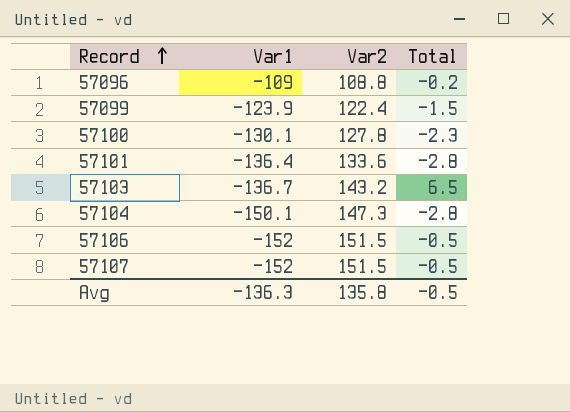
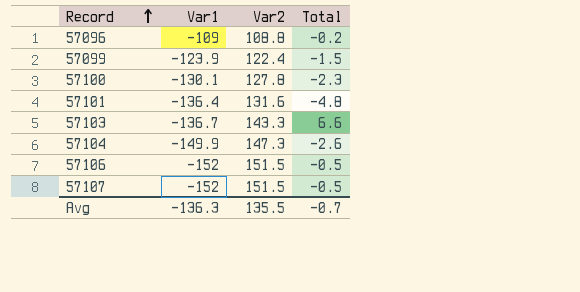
57101 | Var2: 133.6 -> 131.6
57101 | Total: -2.8 -> -4.8
57103 | Var2: 143.2 -> 143.3
57103 | Total: 6.5 -> 6.6
57104 | Var1: -150.1 -> -149.9
57104 | Total: -2.8 -> -2.6
Avg | Var2: 135.8 -> 135.5
Avg | Total: -0.5 -> -0.7

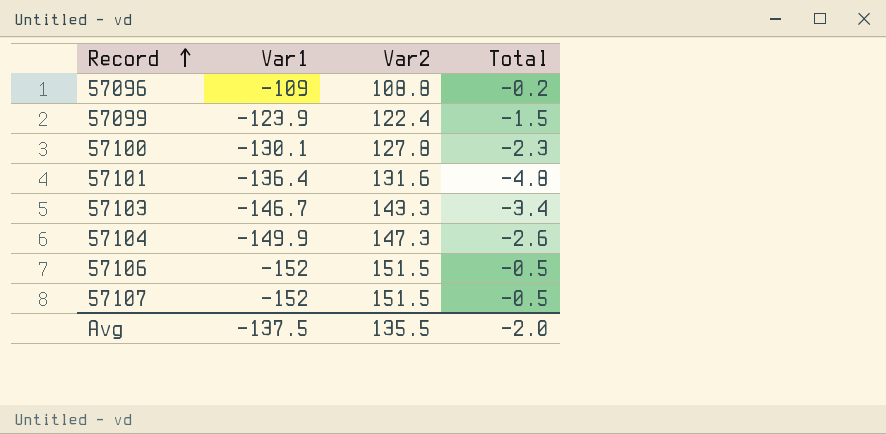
57103 | Var1: -136.7 -> -146.7
57103 | Total: 6.6 -> -3.4
Avg | Var1: -136.3 -> -137.5
Avg | Total: -0.7 -> -2.0

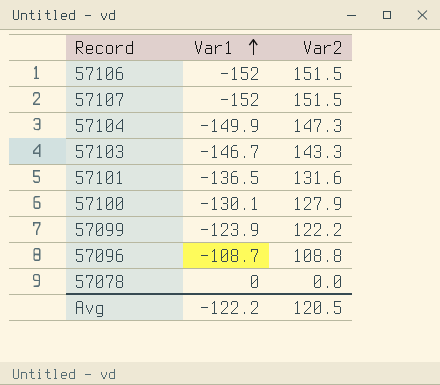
row order: Record ascending -> Var1 ascending
column Total | formula: [Var1] + [Var2] -> none
57101 | Var1: -136.4 -> -136.5
57100 | Var2: 127.8 -> 127.9
57099 | Var2: 122.4 -> 122.2
57096 | Var1: -109 -> -108.7
row 57078: none -> 0 | 0.0
Avg | Var1: -137.5 -> -122.2
Avg | Var2: 135.5 -> 120.5

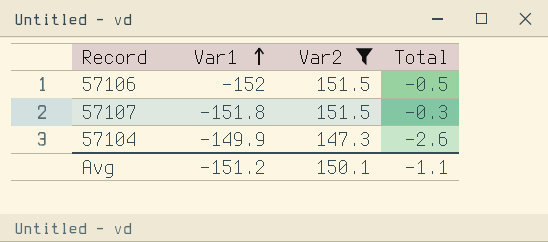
filter: none -> Var2 >= 147.3
column Total | formula: none -> [Var1] + [Var2]
57107 | Var1: -152 -> -151.8
Avg | Var1: -122.2 -> -151.2
Avg | Var2: 120.5 -> 150.1

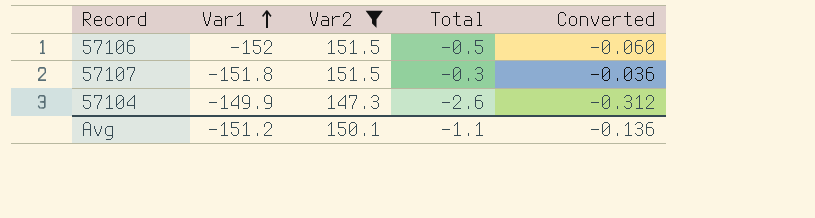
column Converted | formula: none -> [Total] * 0.12

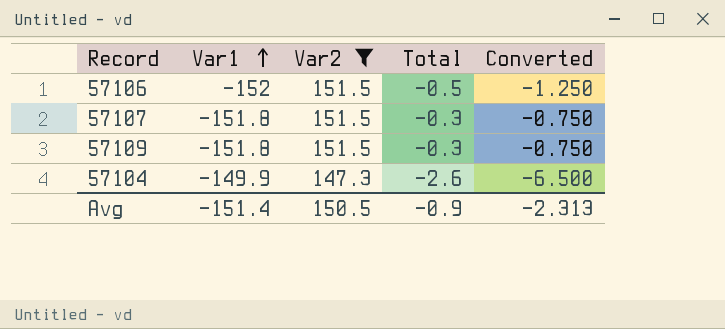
column Converted | formula: [Total] * 0.12 -> [Total] * 2.5
row 57109: none -> -151.8 | 151.5 | -0.3 | -0.750
Avg | Var1: -151.2 -> -151.4
Avg | Var2: 150.1 -> 150.5
Avg | Total: -1.1 -> -0.9
Avg | Converted: -0.136 -> -2.313

